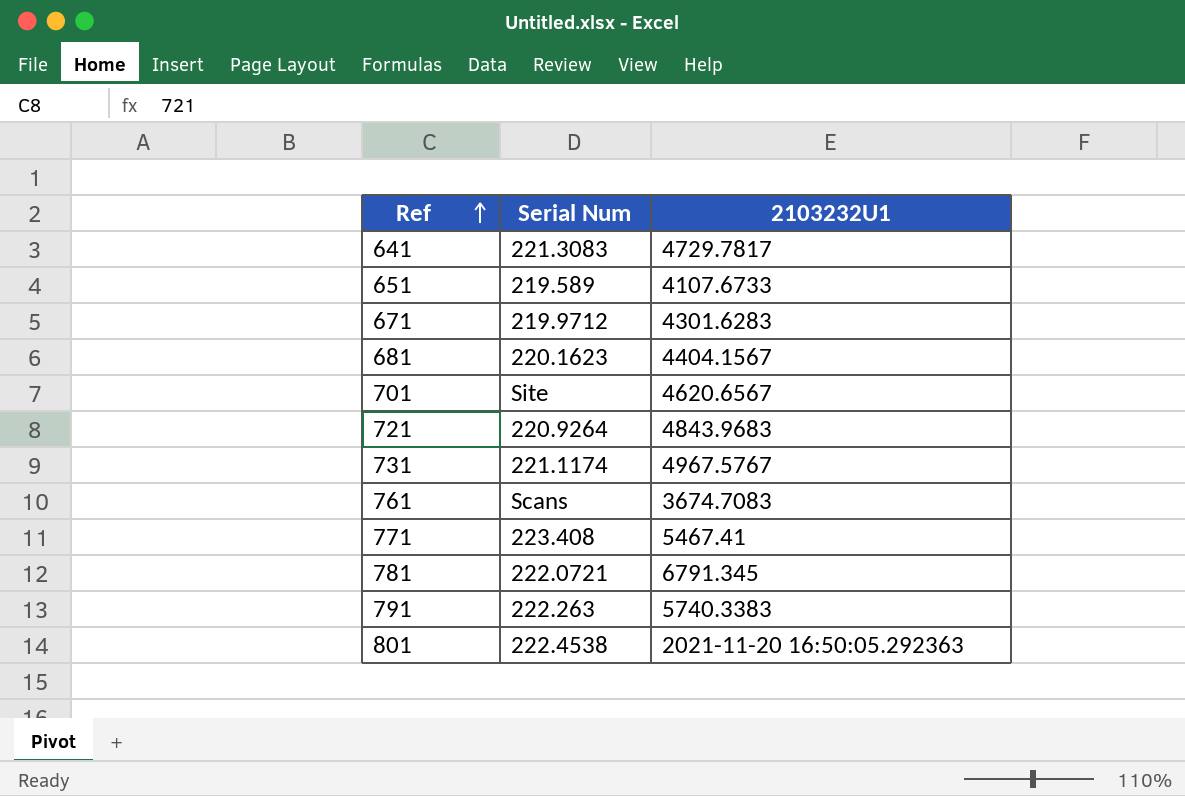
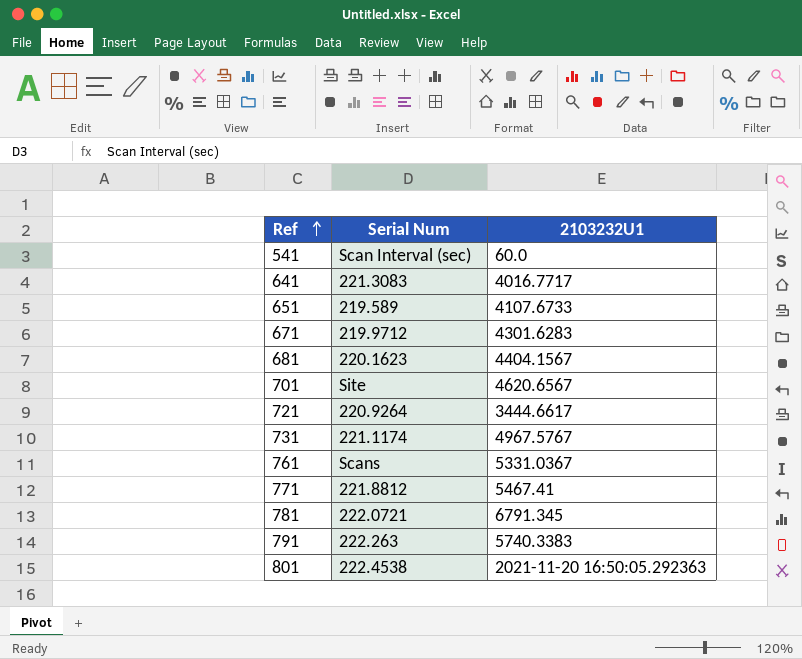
row 541: none -> Scan Interval (sec) | 60.0
641 | 2103232U1: 4729.7817 -> 4016.7717
721 | 2103232U1: 4843.9683 -> 3444.6617
761 | 2103232U1: 3674.7083 -> 5331.0367
771 | Serial Num: 223.408 -> 221.8812

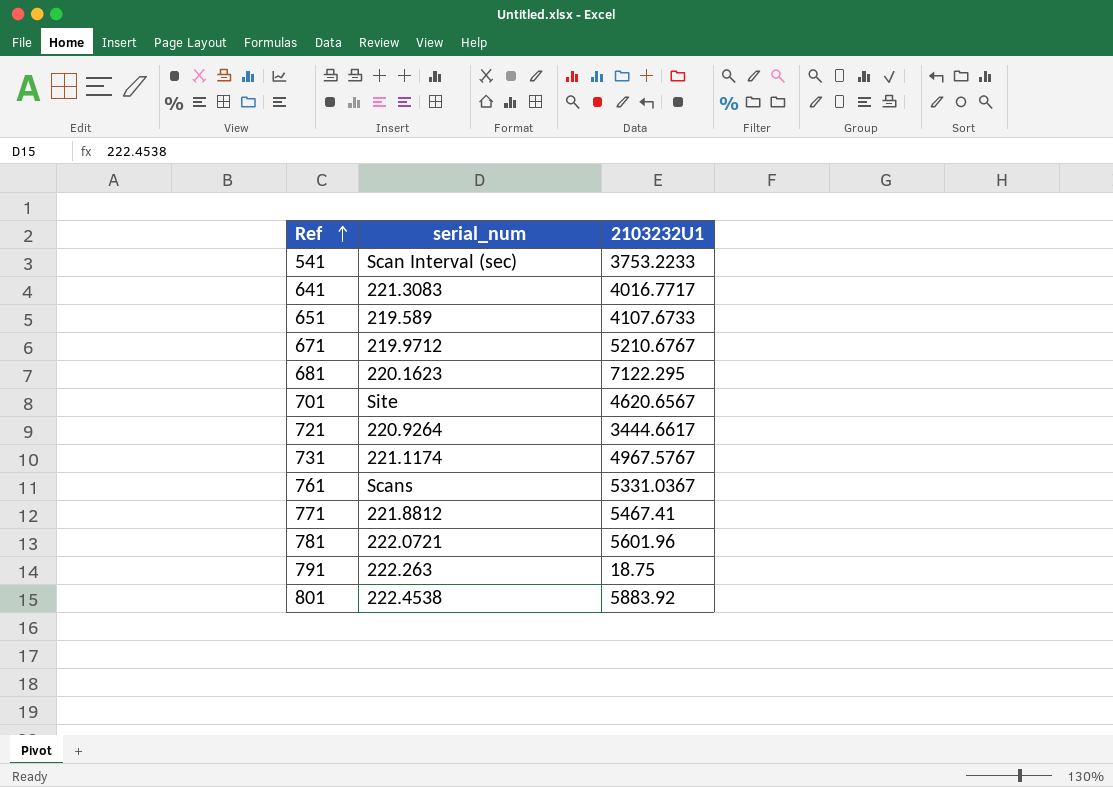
column name: Serial Num -> serial_num
541 | 2103232U1: 60.0 -> 3753.2233
671 | 2103232U1: 4301.6283 -> 5210.6767
681 | 2103232U1: 4404.1567 -> 7122.295
781 | 2103232U1: 6791.345 -> 5601.96
791 | 2103232U1: 5740.3383 -> 18.75
801 | 2103232U1: 2021-11-20 16:50:05.292363 -> 5883.92

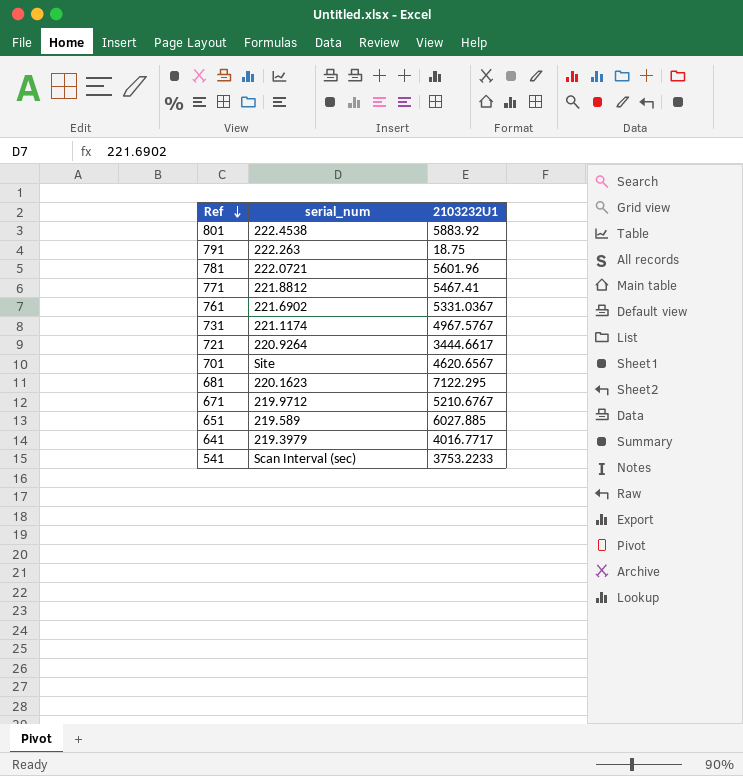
row order: Ref ascending -> Ref descending
761 | serial_num: Scans -> 221.6902
651 | 2103232U1: 4107.6733 -> 6027.885
641 | serial_num: 221.3083 -> 219.3979

